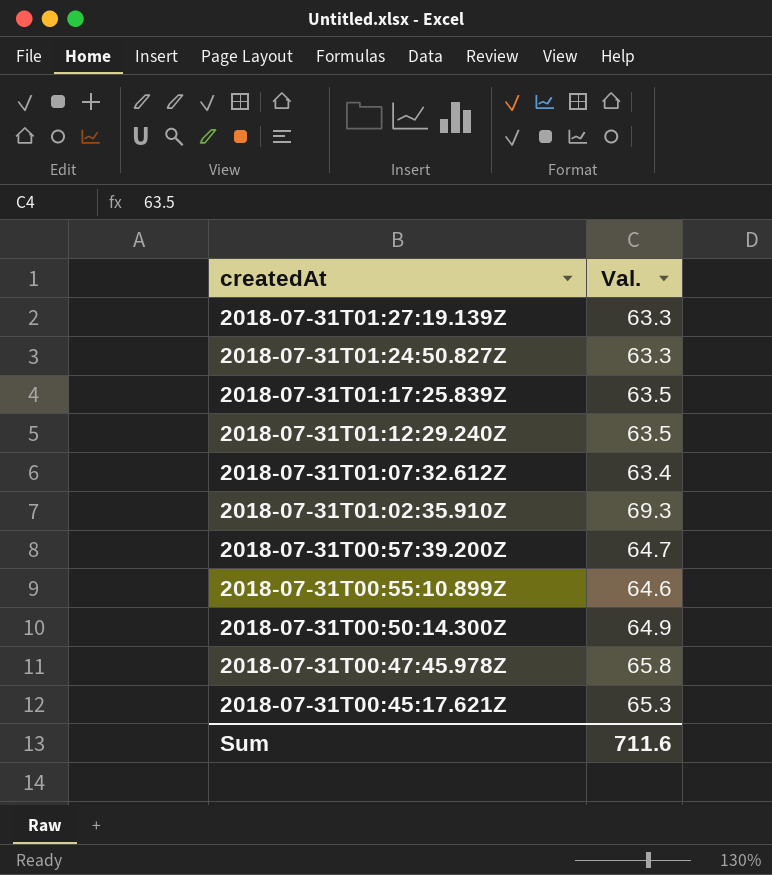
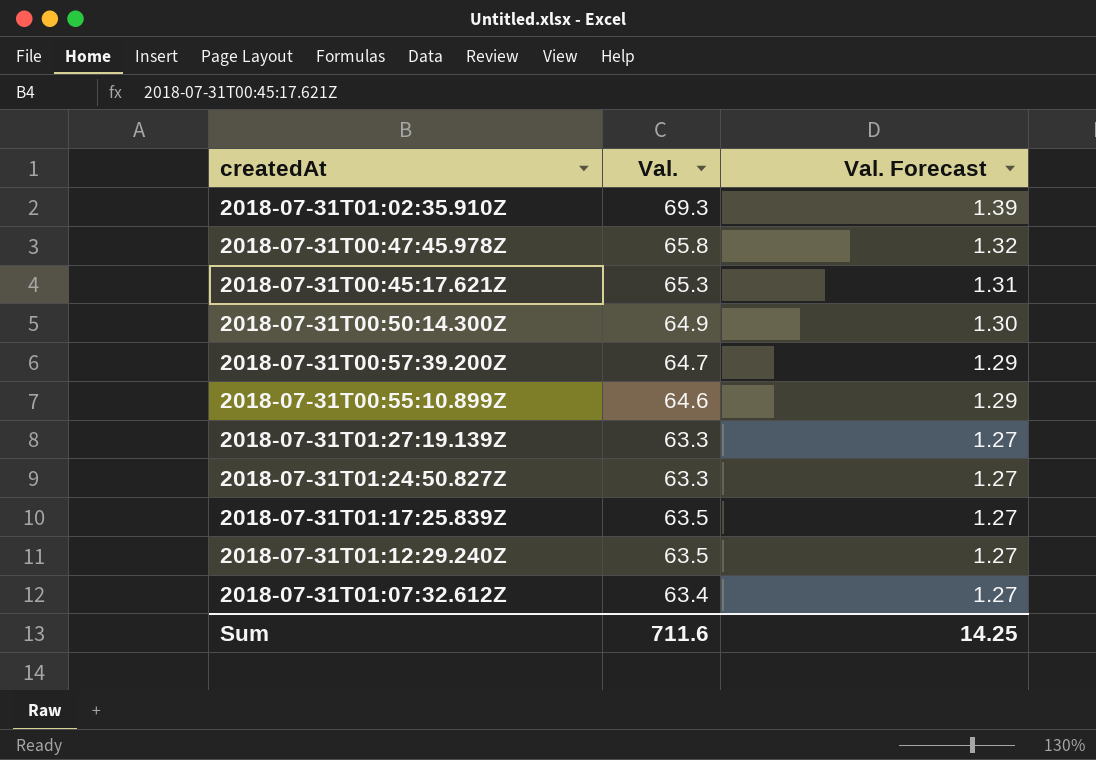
row order: createdAt descending -> Val. Forecast descending
column Val. Forecast | formula: none -> [Val.] * 0.02

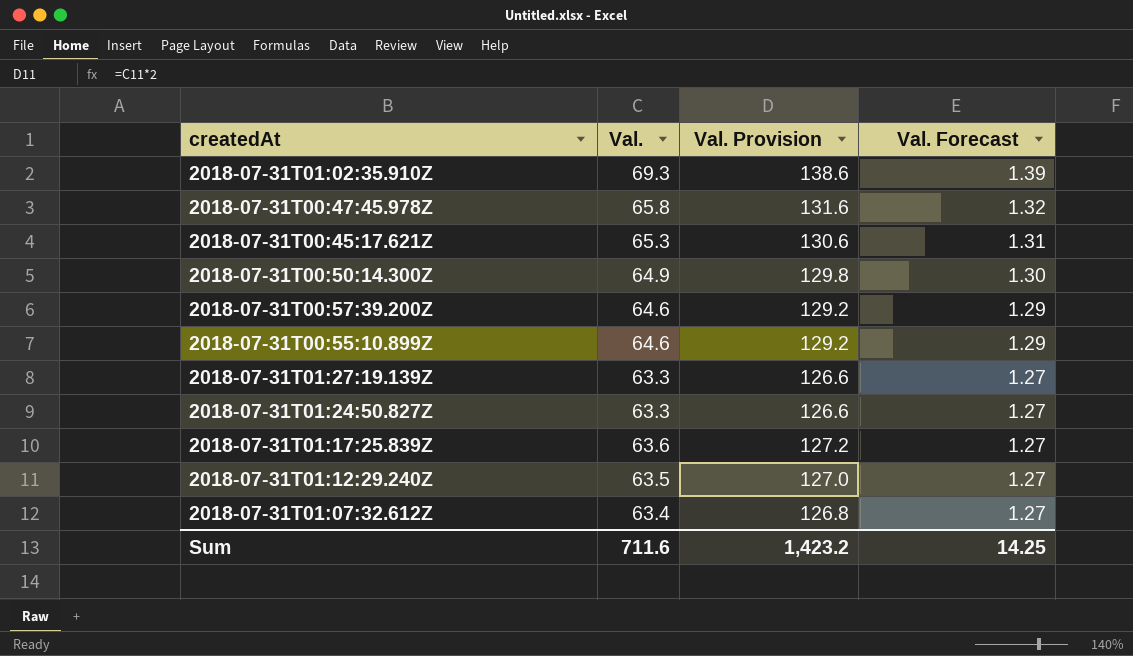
column Val. Provision | formula: none -> [Val.] * 2
2018-07-31T00:57:39.200Z | Val.: 64.7 -> 64.6
2018-07-31T01:17:25.839Z | Val.: 63.5 -> 63.6

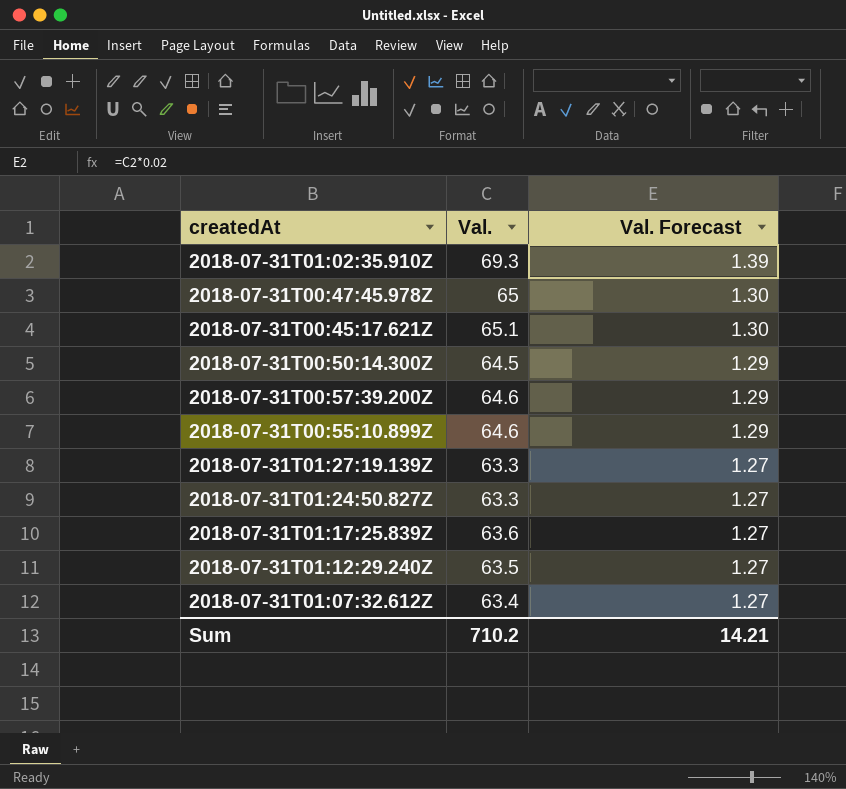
column Val. Provision | formula: [Val.] * 2 -> none
2018-07-31T00:47:45.978Z | Val.: 65.8 -> 65
2018-07-31T00:47:45.978Z | Val. Forecast: 1.32 -> 1.30
2018-07-31T00:45:17.621Z | Val.: 65.3 -> 65.1
2018-07-31T00:45:17.621Z | Val. Forecast: 1.31 -> 1.30
2018-07-31T00:50:14.300Z | Val.: 64.9 -> 64.5
2018-07-31T00:50:14.300Z | Val. Forecast: 1.30 -> 1.29
Sum | Val.: 711.6 -> 710.2
Sum | Val. Forecast: 14.25 -> 14.21

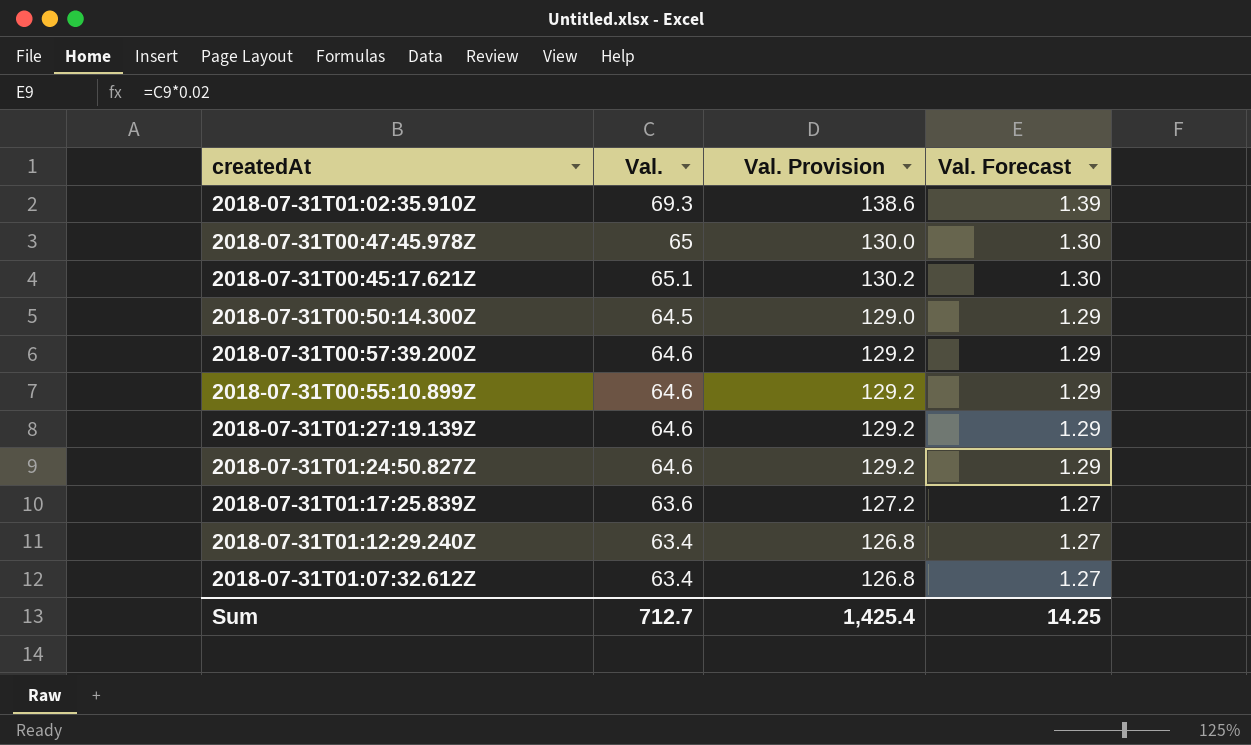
column Val. Provision | formula: none -> [Val.] * 2
2018-07-31T01:27:19.139Z | Val.: 63.3 -> 64.6
2018-07-31T01:27:19.139Z | Val. Forecast: 1.27 -> 1.29
2018-07-31T01:24:50.827Z | Val.: 63.3 -> 64.6
2018-07-31T01:24:50.827Z | Val. Forecast: 1.27 -> 1.29
2018-07-31T01:12:29.240Z | Val.: 63.5 -> 63.4
Sum | Val.: 710.2 -> 712.7
Sum | Val. Forecast: 14.21 -> 14.25

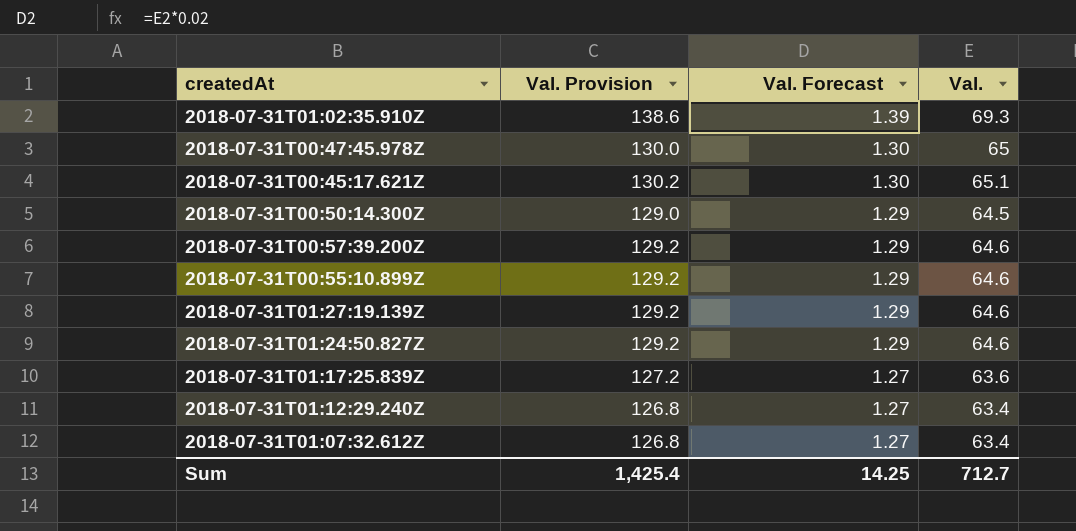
column Val. | position: 2 -> 4

